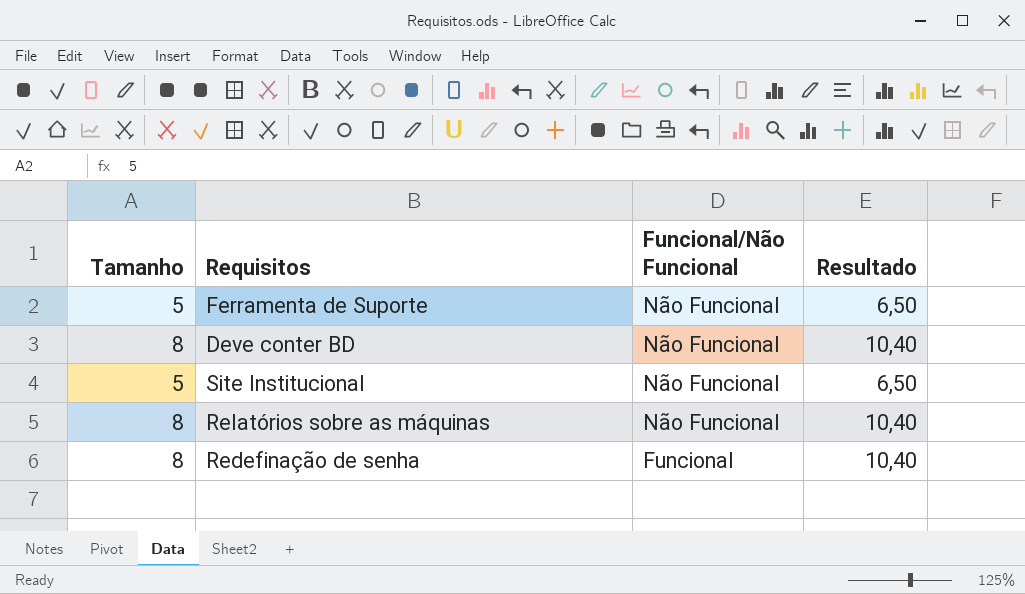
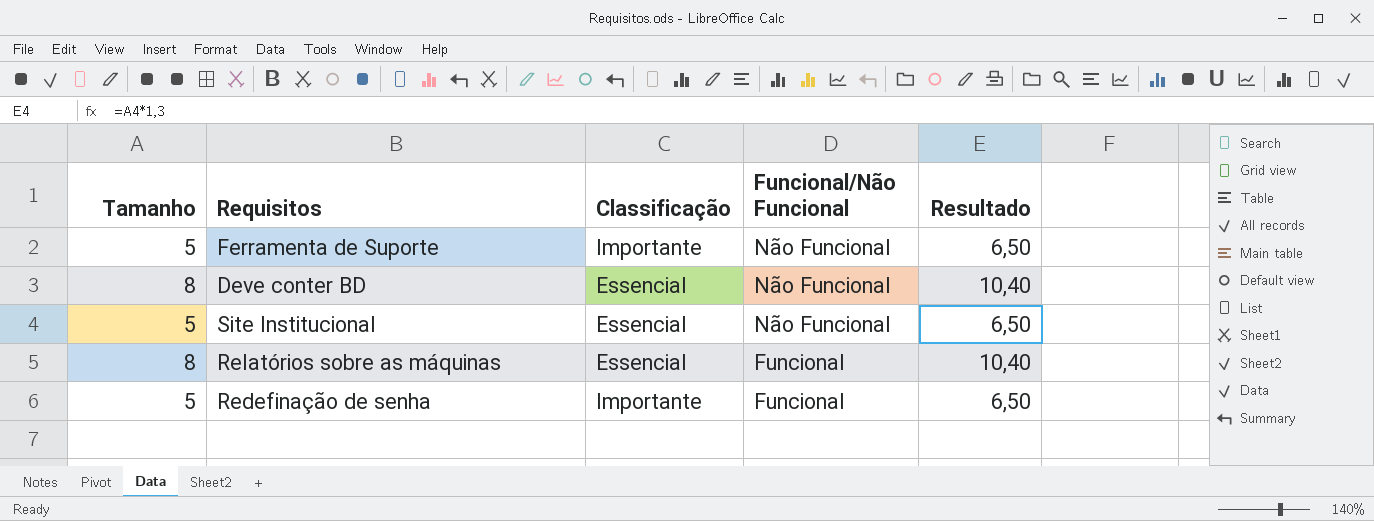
column Classificação | position: none -> 3
Relatórios sobre as máquinas | Funcional/Não Funcional: Não Funcional -> Funcional
Redefinação de senha | Tamanho: 8 -> 5
Redefinação de senha | Resultado: 10,40 -> 6,50

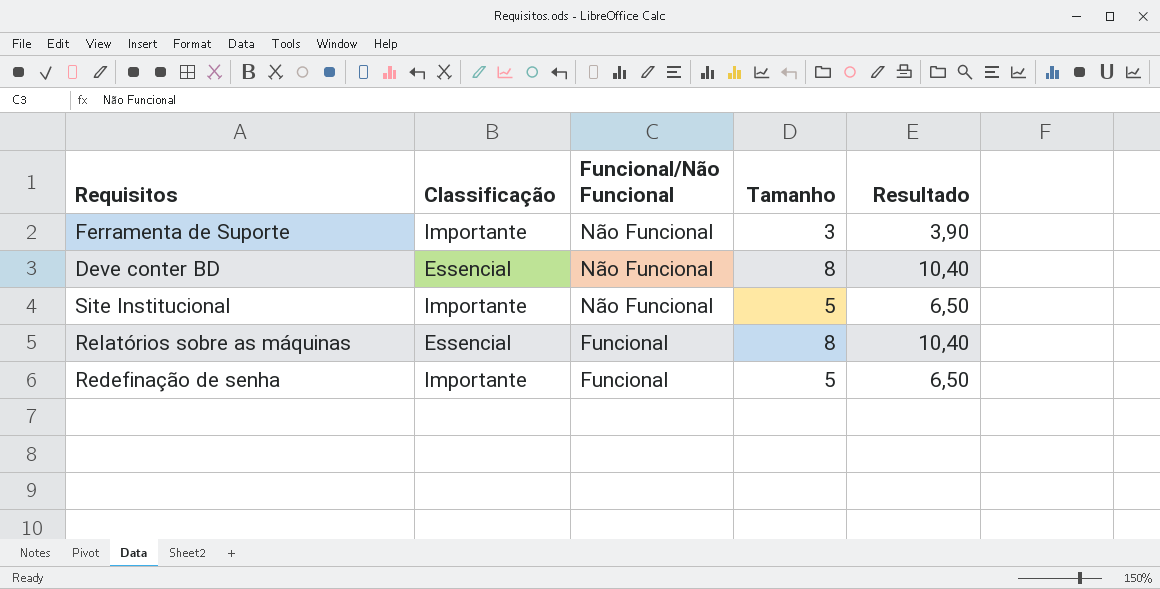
column Tamanho | position: 1 -> 4
Ferramenta de Suporte | Tamanho: 5 -> 3
Ferramenta de Suporte | Resultado: 6,50 -> 3,90
Site Institucional | Classificação: Essencial -> Importante

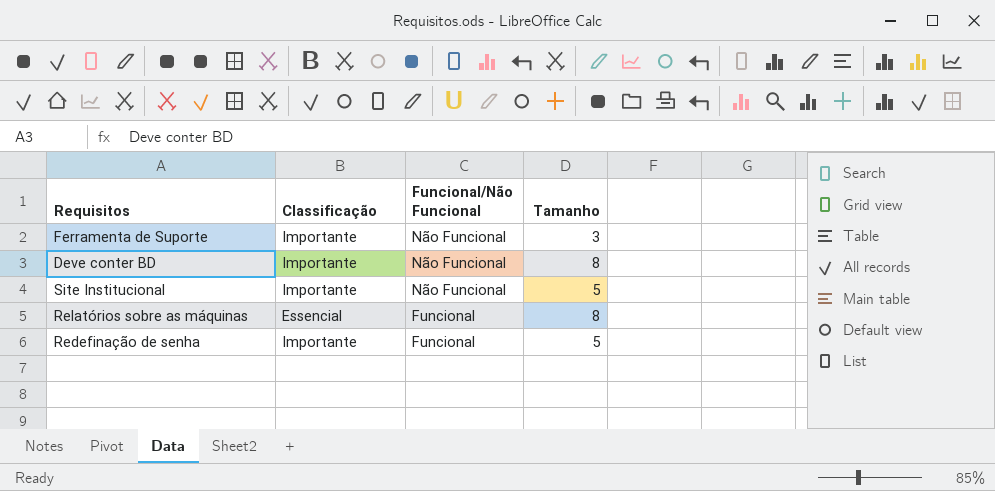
column Resultado | formula: [Tamanho] * 1,3 -> none
Deve conter BD | Classificação: Essencial -> Importante

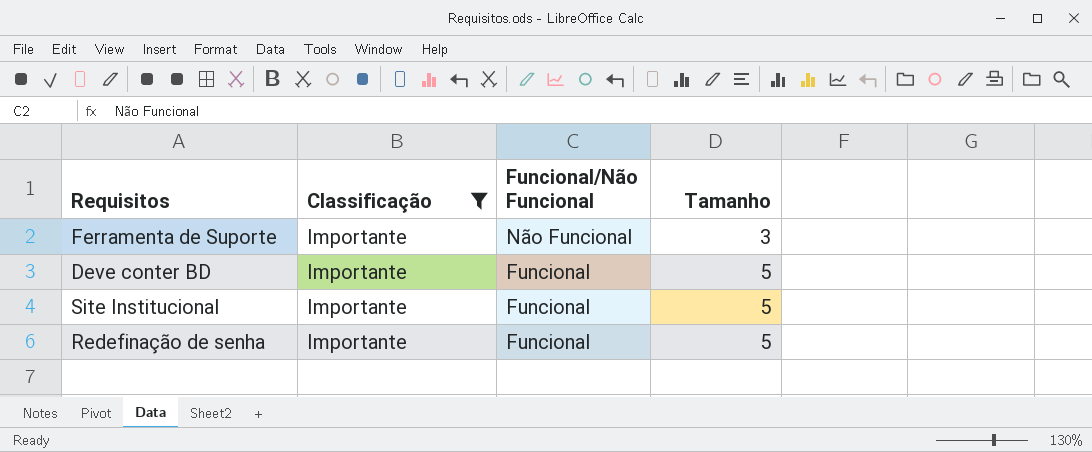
filter: none -> Classificação = Importante
Deve conter BD | Funcional/Não Funcional: Não Funcional -> Funcional
Deve conter BD | Tamanho: 8 -> 5
Site Institucional | Funcional/Não Funcional: Não Funcional -> Funcional

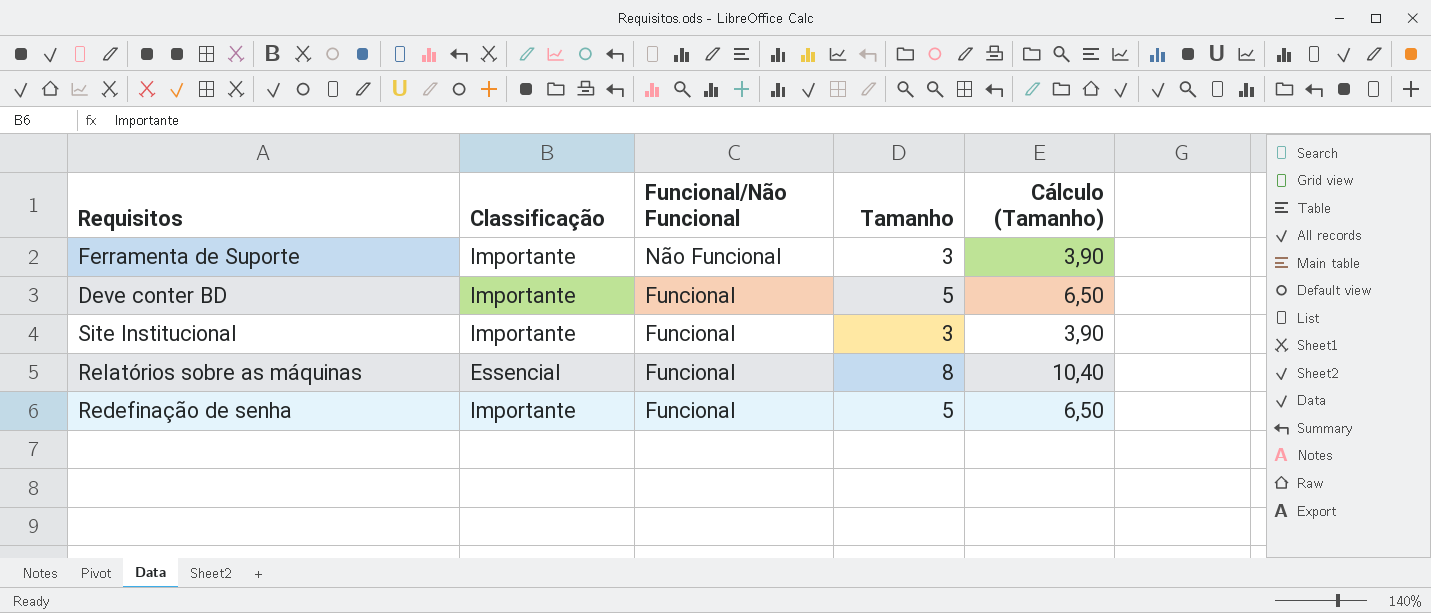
filter: Classificação = Importante -> none
column Cálculo (Tamanho) | formula: none -> [Tamanho] * 1,3
Site Institucional | Tamanho: 5 -> 3

